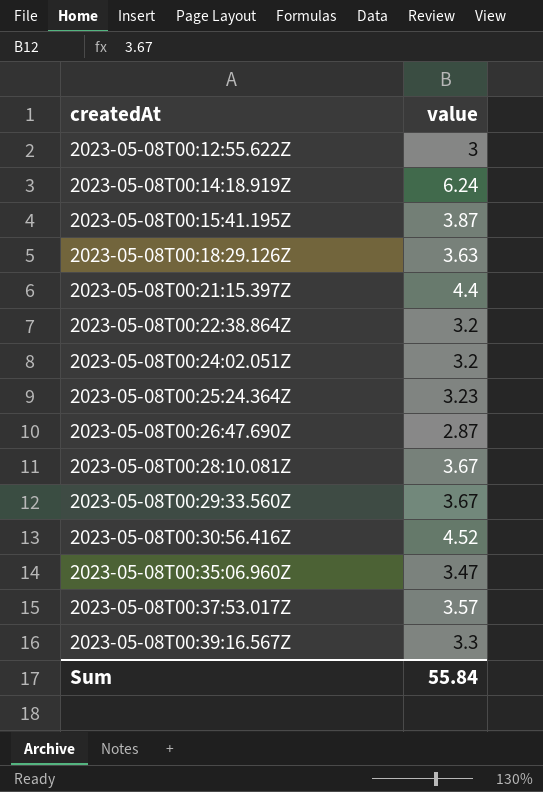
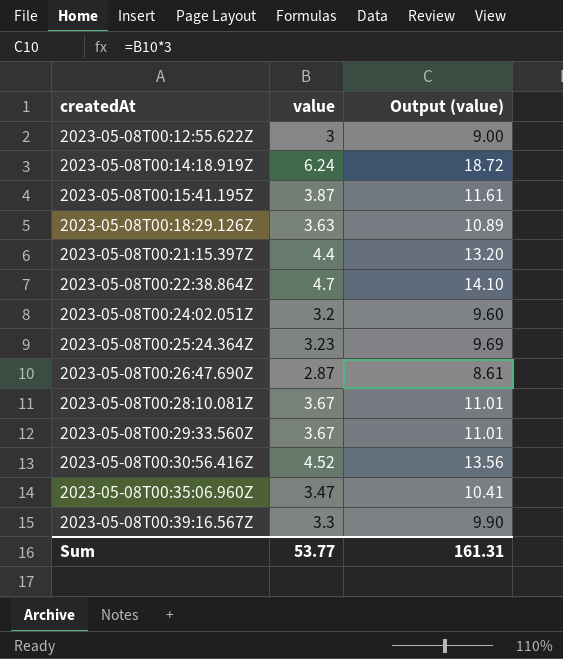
column Output (value) | formula: none -> [value] * 3
row 2023-05-08T00:37:53.017Z: 3.57 -> none
2023-05-08T00:22:38.864Z | value: 3.2 -> 4.7
Sum | value: 55.84 -> 53.77

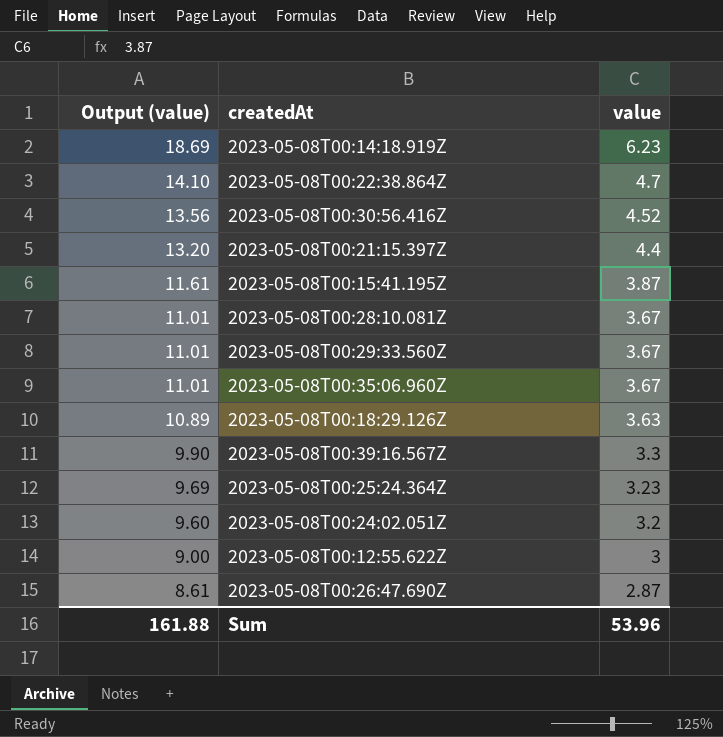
row order: createdAt ascending -> Output (value) descending
column Output (value) | position: 3 -> 1
2023-05-08T00:14:18.919Z | Output (value): 18.72 -> 18.69
2023-05-08T00:14:18.919Z | value: 6.24 -> 6.23
2023-05-08T00:35:06.960Z | Output (value): 10.41 -> 11.01
2023-05-08T00:35:06.960Z | value: 3.47 -> 3.67
Sum | Output (value): 161.31 -> 161.88
Sum | value: 53.77 -> 53.96

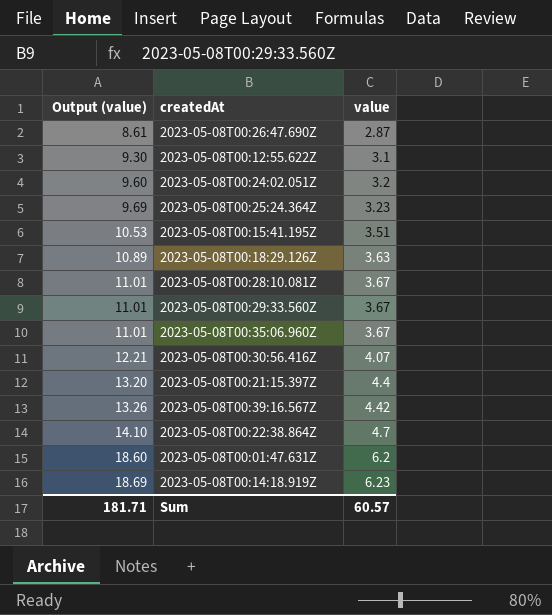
row order: Output (value) descending -> Output (value) ascending
2023-05-08T00:12:55.622Z | Output (value): 9.00 -> 9.30
2023-05-08T00:12:55.622Z | value: 3 -> 3.1
2023-05-08T00:15:41.195Z | Output (value): 11.61 -> 10.53
2023-05-08T00:15:41.195Z | value: 3.87 -> 3.51
2023-05-08T00:30:56.416Z | Output (value): 13.56 -> 12.21
2023-05-08T00:30:56.416Z | value: 4.52 -> 4.07
2023-05-08T00:39:16.567Z | Output (value): 9.90 -> 13.26
2023-05-08T00:39:16.567Z | value: 3.3 -> 4.42
row 2023-05-08T00:01:47.631Z: none -> 18.60 | 6.2
Sum | Output (value): 161.88 -> 181.71
Sum | value: 53.96 -> 60.57

